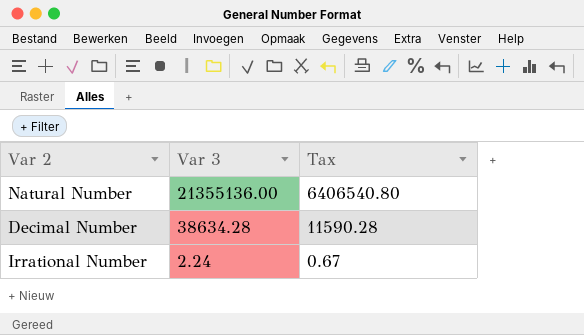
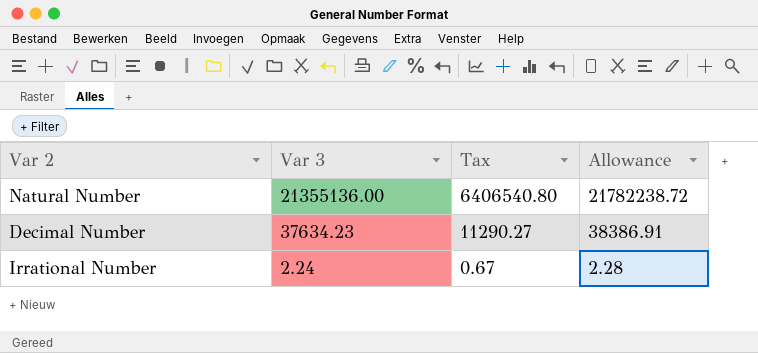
column Allowance | formula: none -> [Var 3] * 1.02
Decimal Number | Var 3: 38634.28 -> 37634.23
Decimal Number | Tax: 11590.28 -> 11290.27

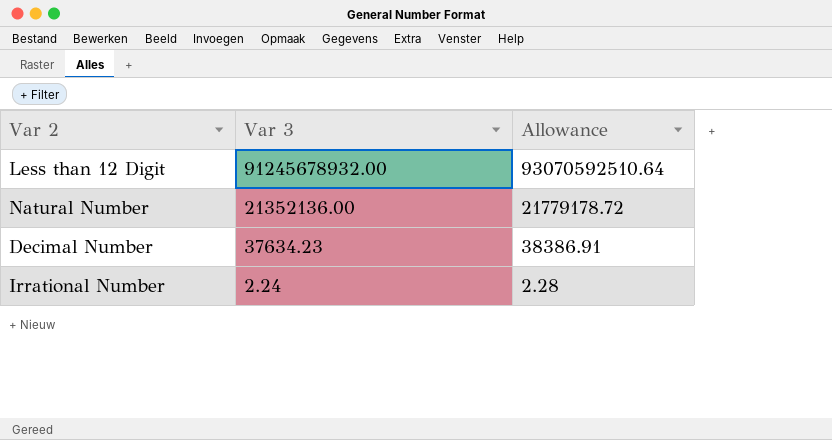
column Tax | formula: [Var 3] * 0.3 -> none
row Less than 12 Digit: none -> 91245678932.00 | 93070592510.64
Natural Number | Var 3: 21355136.00 -> 21352136.00
Natural Number | Allowance: 21782238.72 -> 21779178.72

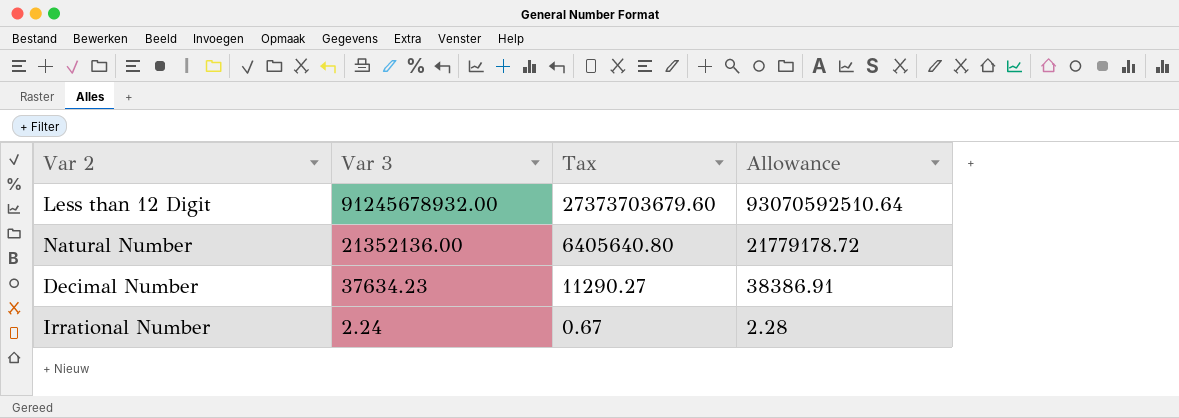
column Tax | formula: none -> [Var 3] * 0.3

